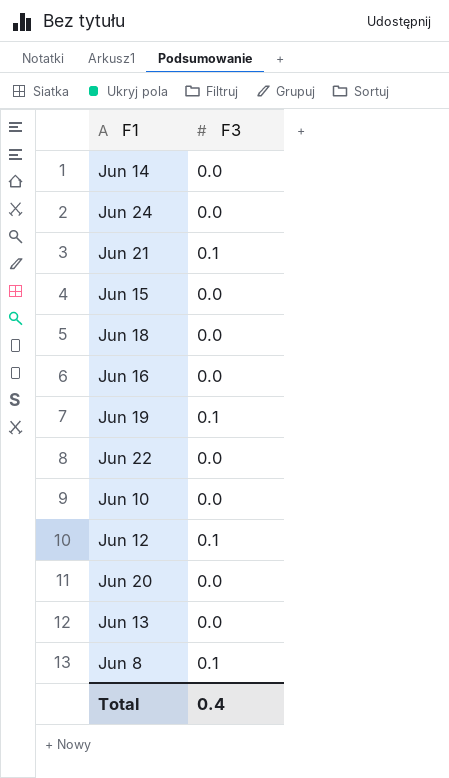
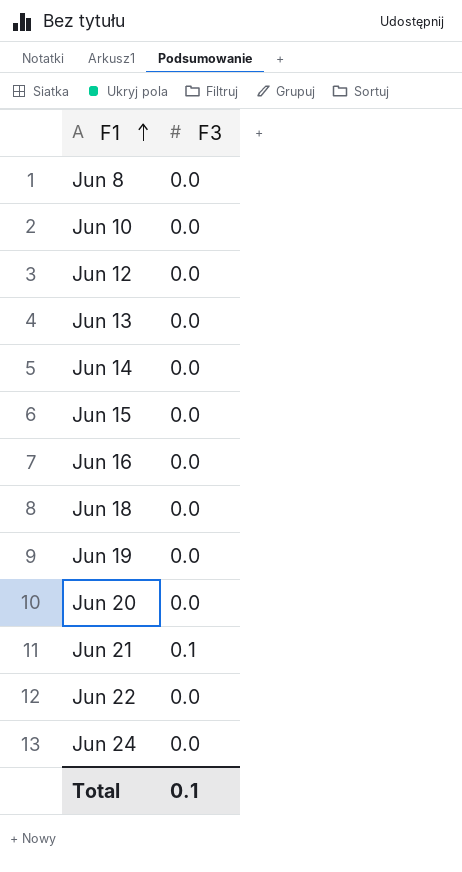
row order: none -> F1 ascending
Jun 8 | F3: 0.1 -> 0.0
Jun 12 | F3: 0.1 -> 0.0
Jun 19 | F3: 0.1 -> 0.0
Total | F3: 0.4 -> 0.1

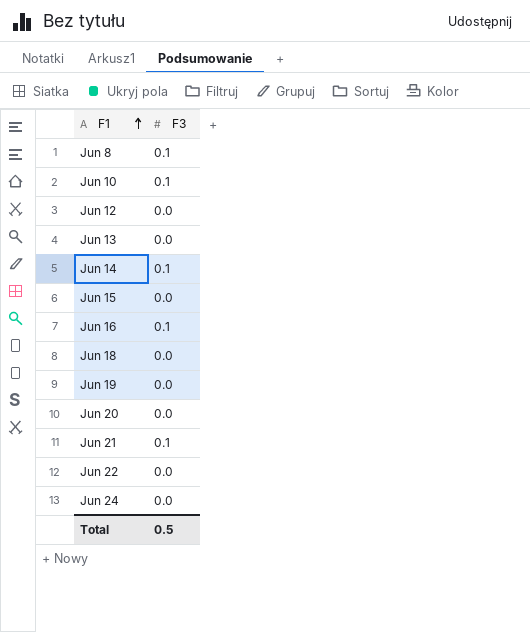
Jun 8 | F3: 0.0 -> 0.1
Jun 10 | F3: 0.0 -> 0.1
Jun 14 | F3: 0.0 -> 0.1
Jun 16 | F3: 0.0 -> 0.1
Total | F3: 0.1 -> 0.5

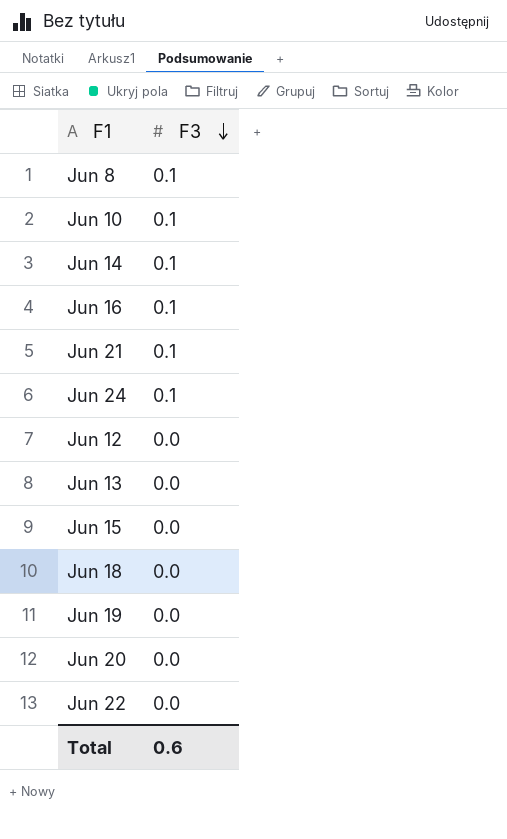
row order: F1 ascending -> F3 descending
Jun 24 | F3: 0.0 -> 0.1
Total | F3: 0.5 -> 0.6

